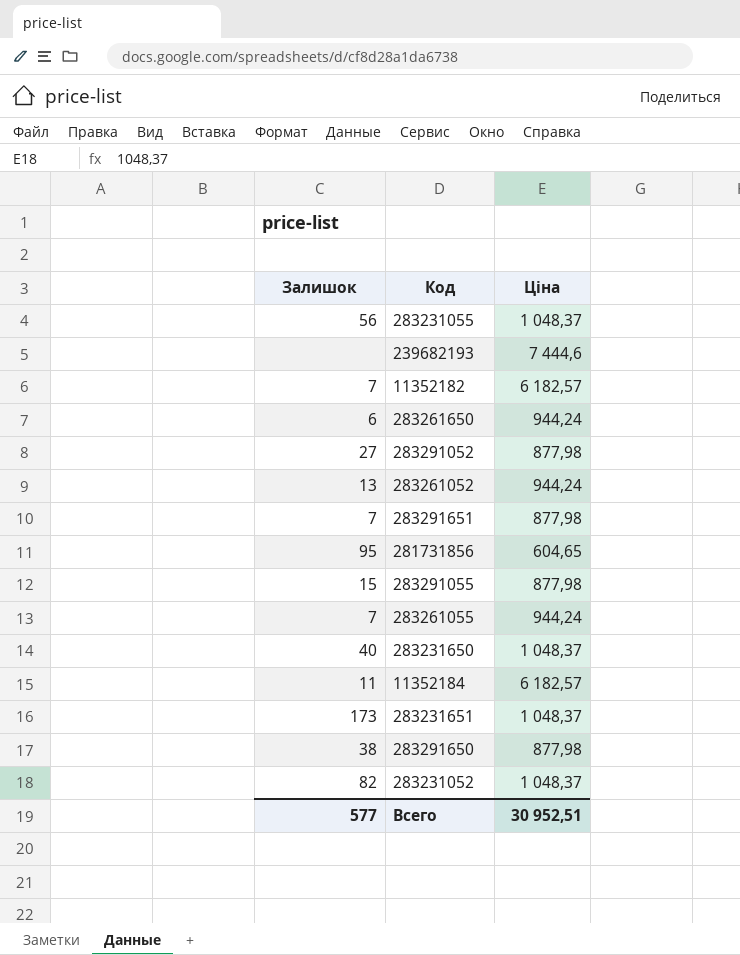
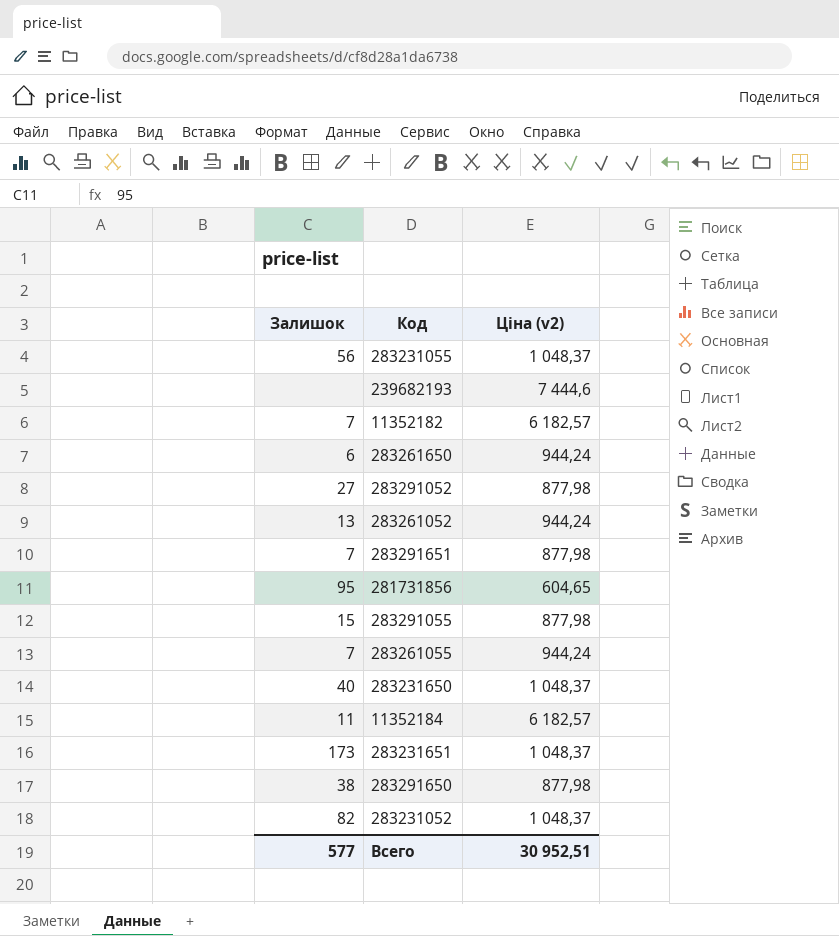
column name: Ціна -> Ціна (v2)

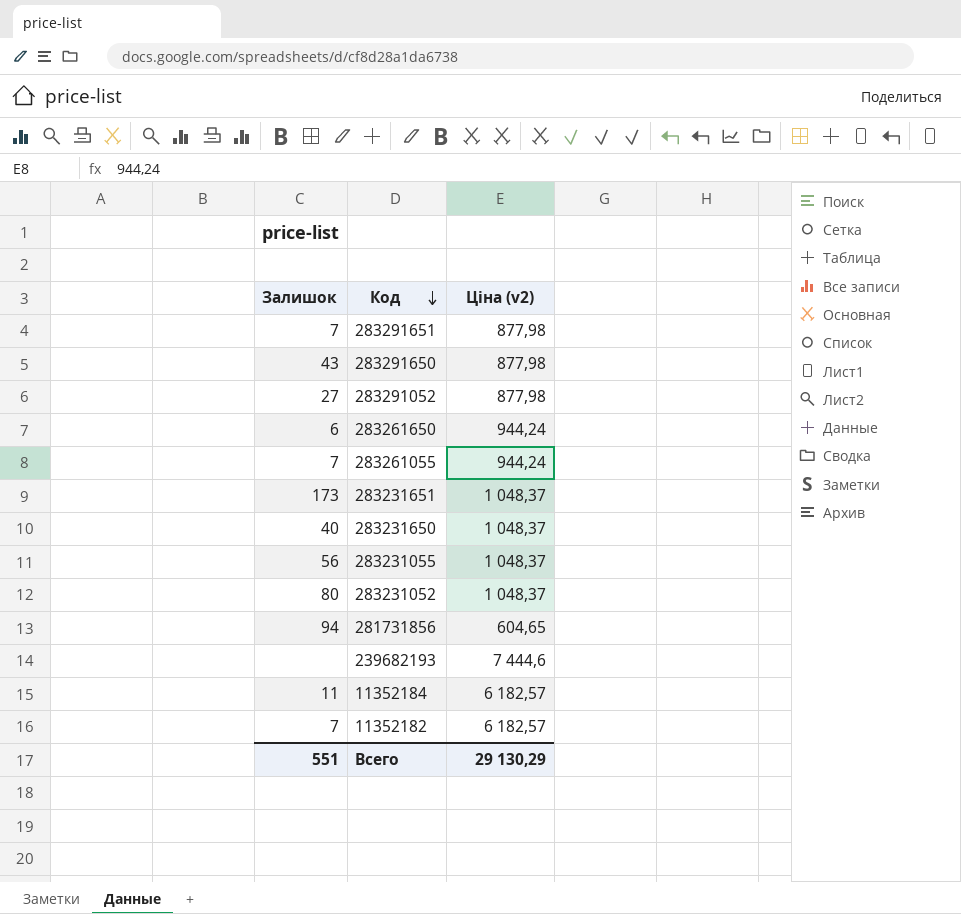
row order: none -> Код descending
row 283261052: 13 | 944,24 -> none
row 283291055: 15 | 877,98 -> none
283291650 | Залишок: 38 -> 43
283231052 | Залишок: 82 -> 80
281731856 | Залишок: 95 -> 94
Всего | Залишок: 577 -> 551
Всего | Ціна (v2): 30 952,51 -> 29 130,29

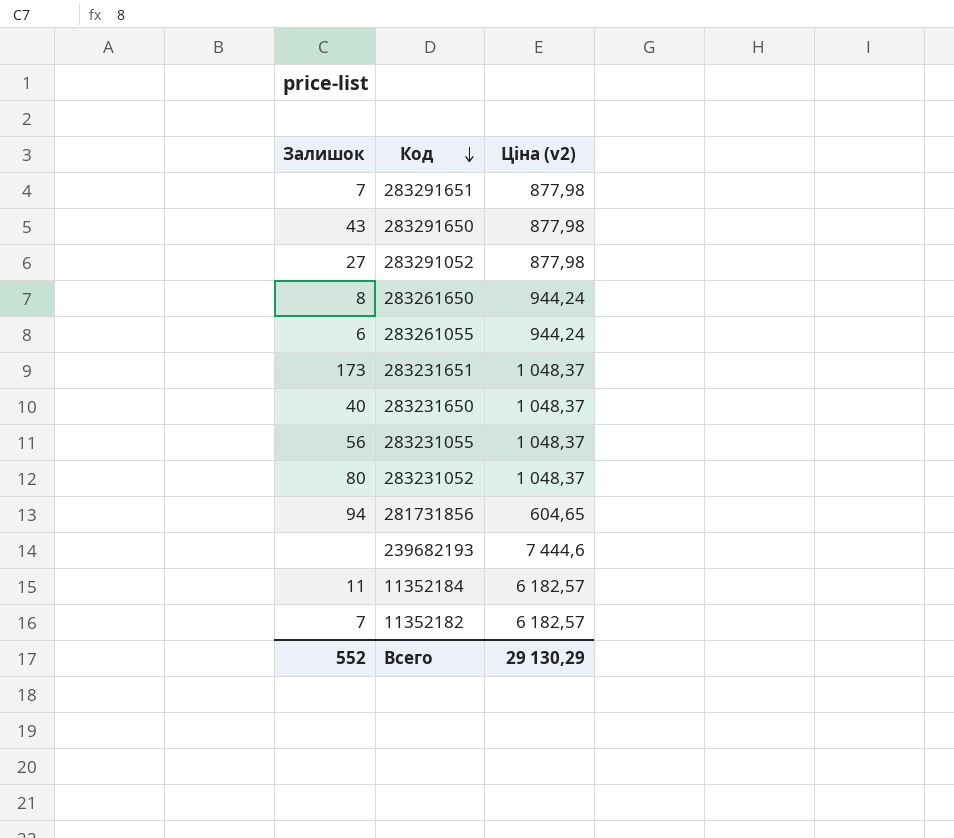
283261650 | Залишок: 6 -> 8
283261055 | Залишок: 7 -> 6
Всего | Залишок: 551 -> 552

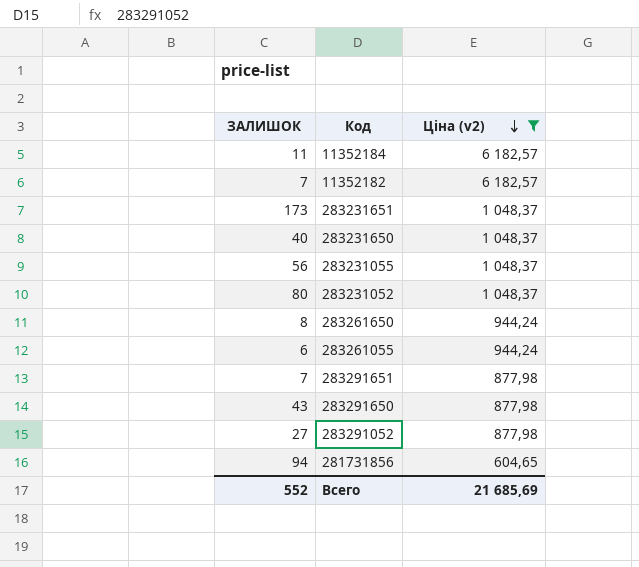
filter: none -> Ціна (v2) != 7 444,6
row order: Код descending -> Ціна (v2) descending
column name: Залишок -> ЗАЛИШОК
Всего | Ціна (v2): 29 130,29 -> 21 685,69

